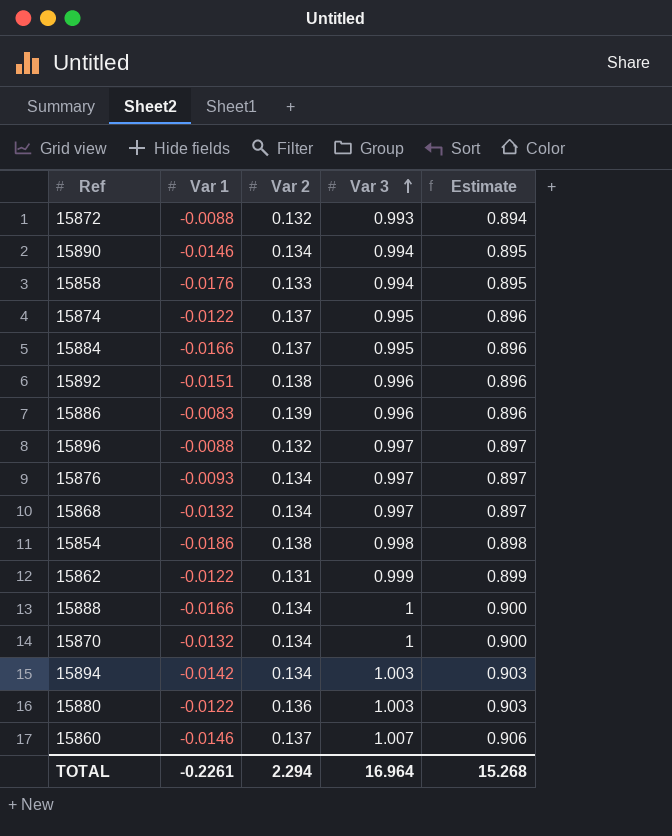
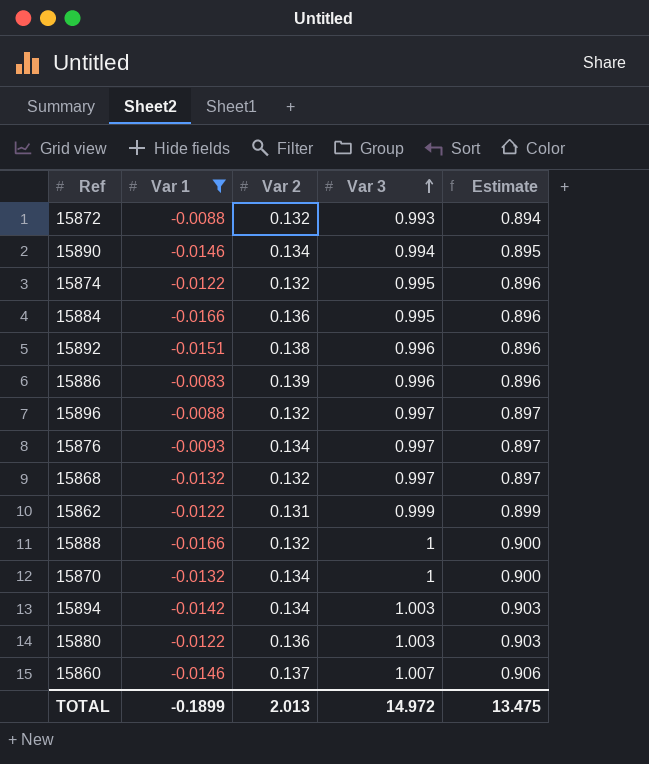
filter: none -> Var 1 >= -0.0166
15874 | Var 2: 0.137 -> 0.132
15884 | Var 2: 0.137 -> 0.136
15868 | Var 2: 0.134 -> 0.132
15888 | Var 2: 0.134 -> 0.132
TOTAL | Var 1: -0.2261 -> -0.1899
TOTAL | Var 2: 2.294 -> 2.013
TOTAL | Var 3: 16.964 -> 14.972
TOTAL | Estimate: 15.268 -> 13.475

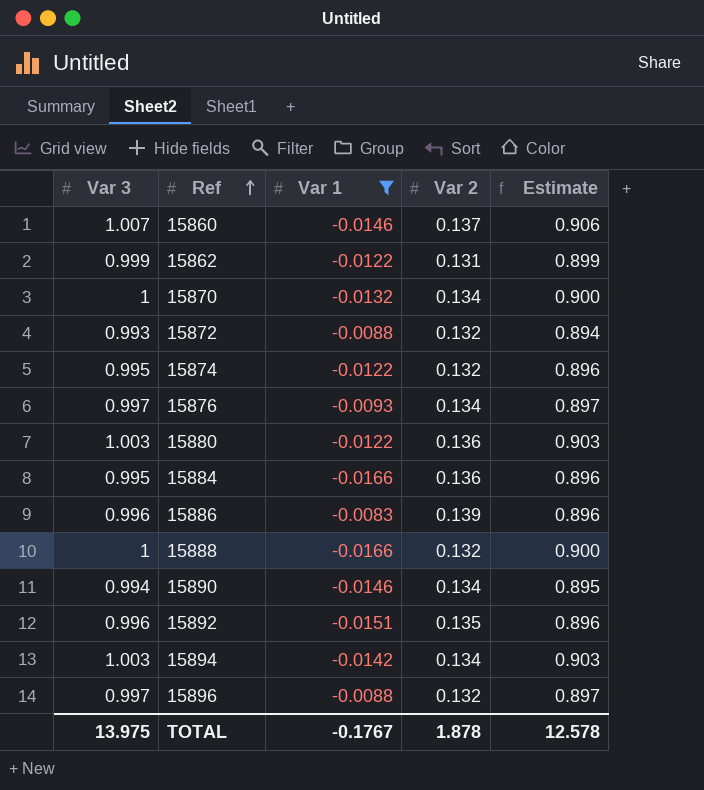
row order: Var 3 ascending -> Ref ascending
column Var 3 | position: 4 -> 1
row 15868: -0.0132 | 0.132 | 0.997 | 0.897 -> none
15892 | Var 2: 0.138 -> 0.135
TOTAL | Var 3: 14.972 -> 13.975
TOTAL | Var 1: -0.1899 -> -0.1767
TOTAL | Var 2: 2.013 -> 1.878
TOTAL | Estimate: 13.475 -> 12.578

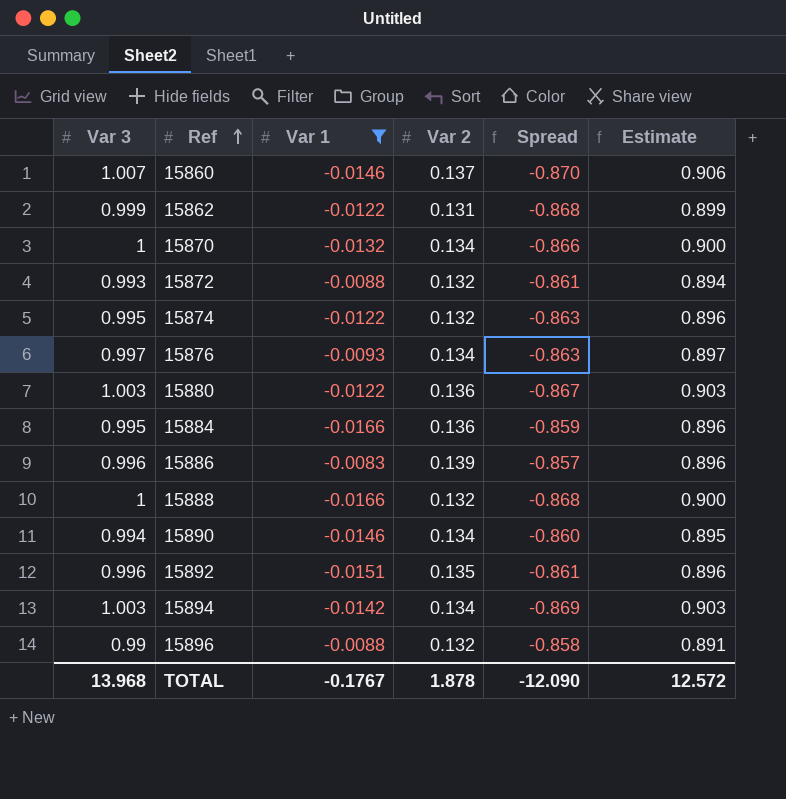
column Spread | formula: none -> [Var 2] - [Var 3]
15896 | Var 3: 0.997 -> 0.99
15896 | Estimate: 0.897 -> 0.891
TOTAL | Var 3: 13.975 -> 13.968
TOTAL | Estimate: 12.578 -> 12.572

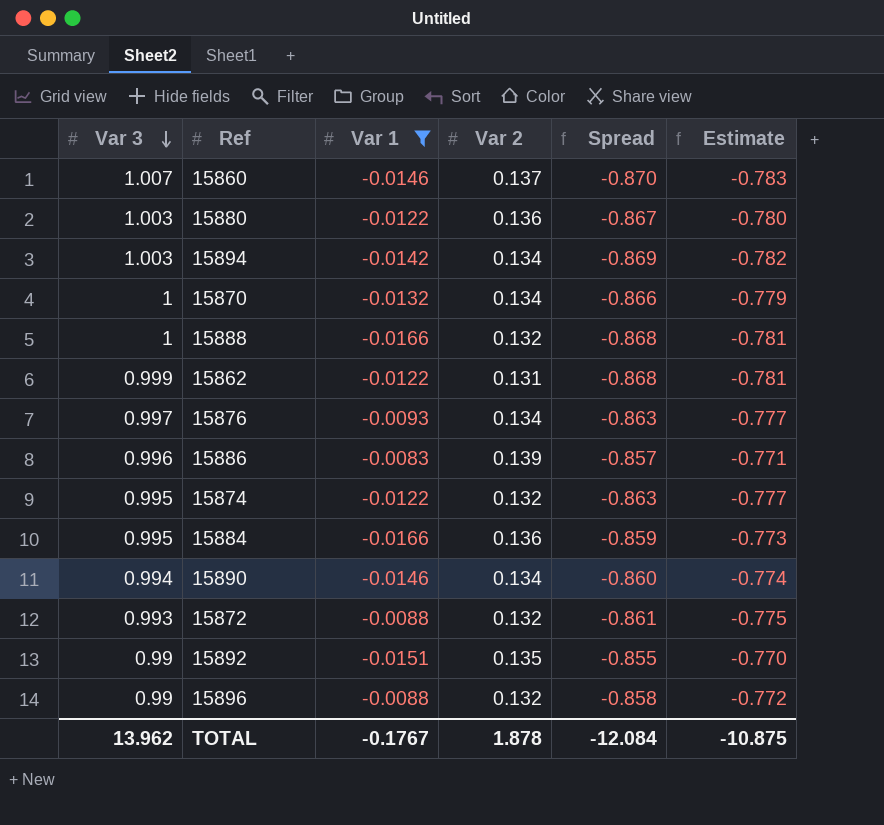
row order: Ref ascending -> Var 3 descending
column Estimate | formula: [Var 3] * 0.9 -> [Spread] * 0.9
15892 | Var 3: 0.996 -> 0.99
15892 | Spread: -0.861 -> -0.855
TOTAL | Var 3: 13.968 -> 13.962
TOTAL | Spread: -12.090 -> -12.084
TOTAL | Estimate: 12.572 -> -10.875

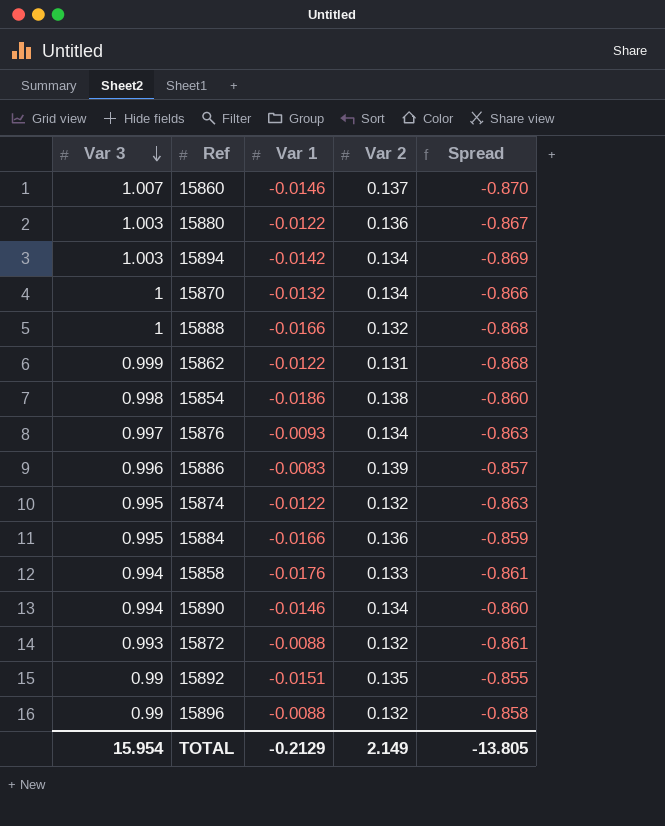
filter: Var 1 >= -0.0166 -> none
column Estimate | formula: [Spread] * 0.9 -> none
TOTAL | Var 3: 13.962 -> 15.954
TOTAL | Var 1: -0.1767 -> -0.2129
TOTAL | Var 2: 1.878 -> 2.149
TOTAL | Spread: -12.084 -> -13.805

